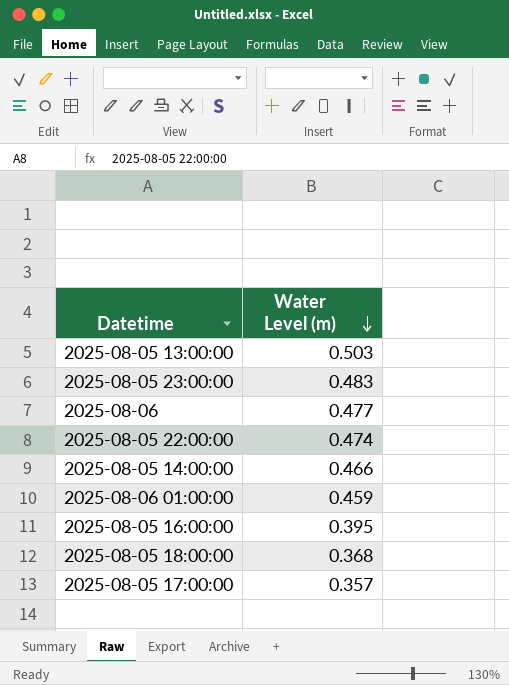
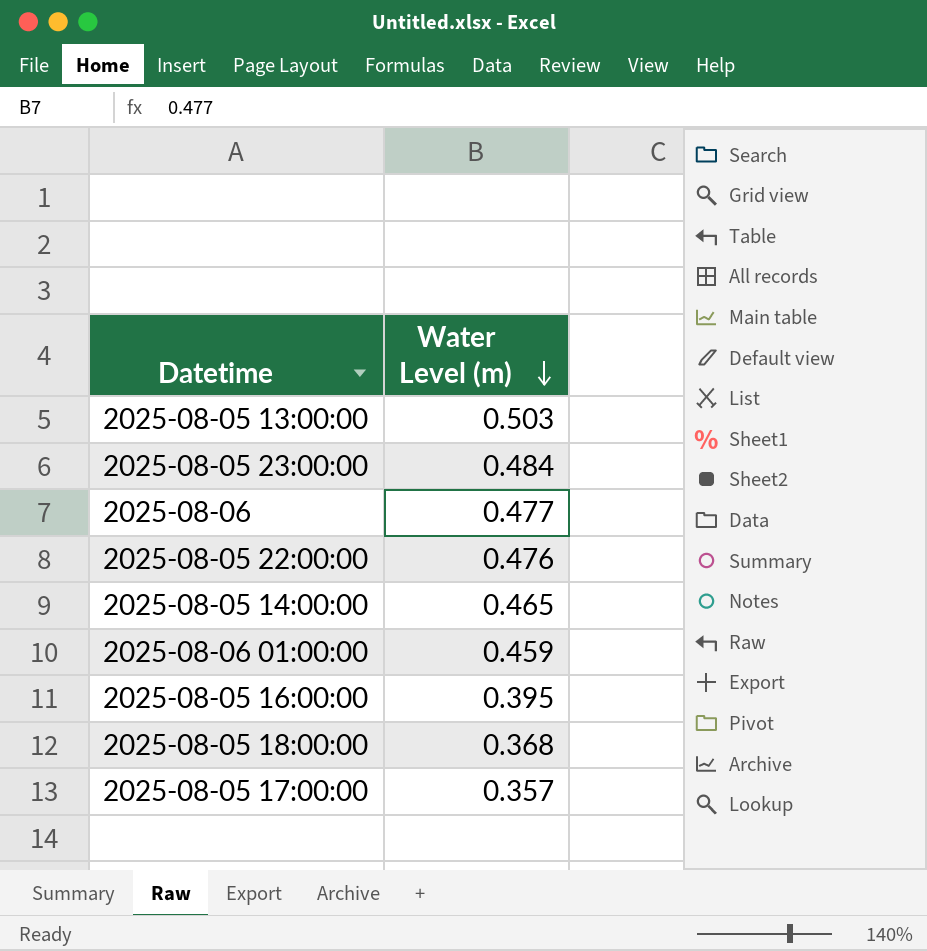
2025-08-05 23:00:00 | Water Level (m): 0.483 -> 0.484
2025-08-05 22:00:00 | Water Level (m): 0.474 -> 0.476
2025-08-05 14:00:00 | Water Level (m): 0.466 -> 0.465

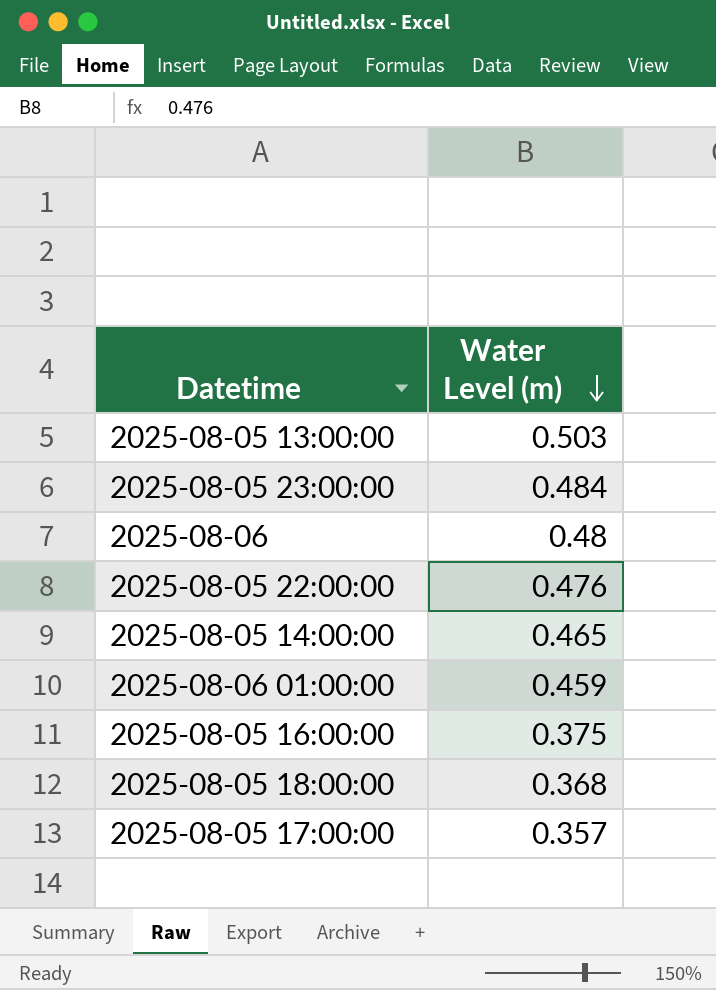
2025-08-06 | Water Level (m): 0.477 -> 0.48
2025-08-05 16:00:00 | Water Level (m): 0.395 -> 0.375

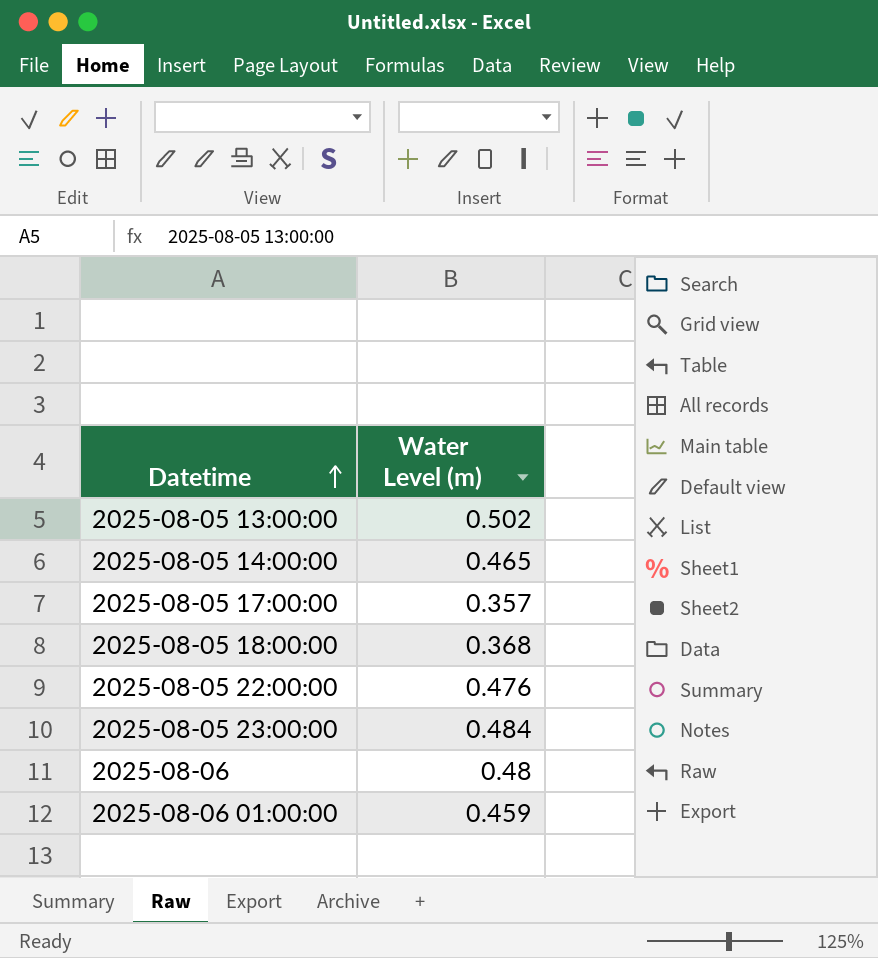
row order: Water Level (m) descending -> Datetime ascending
row 2025-08-05 16:00:00: 0.375 -> none
2025-08-05 13:00:00 | Water Level (m): 0.503 -> 0.502

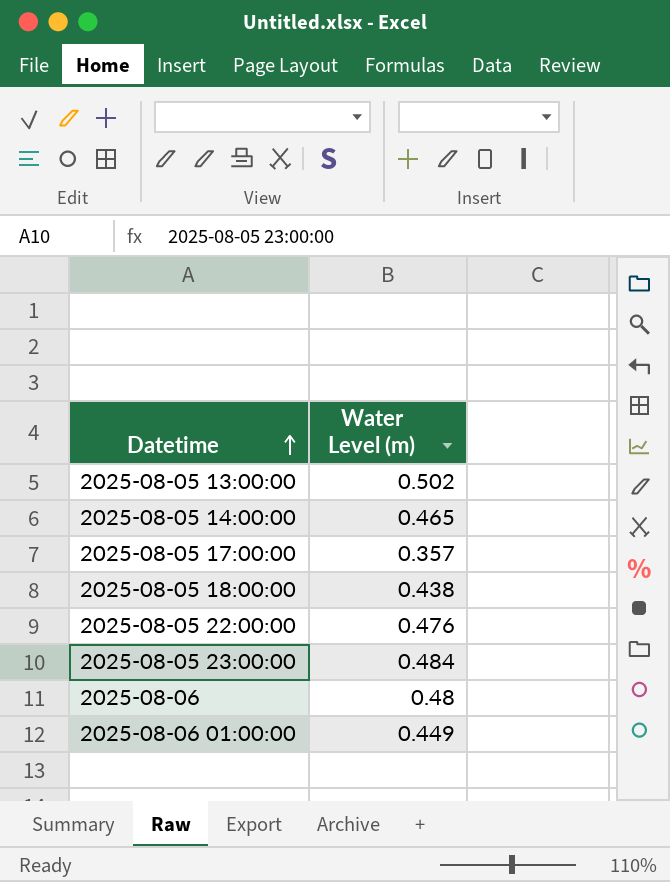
2025-08-05 18:00:00 | Water Level (m): 0.368 -> 0.438
2025-08-06 01:00:00 | Water Level (m): 0.459 -> 0.449

